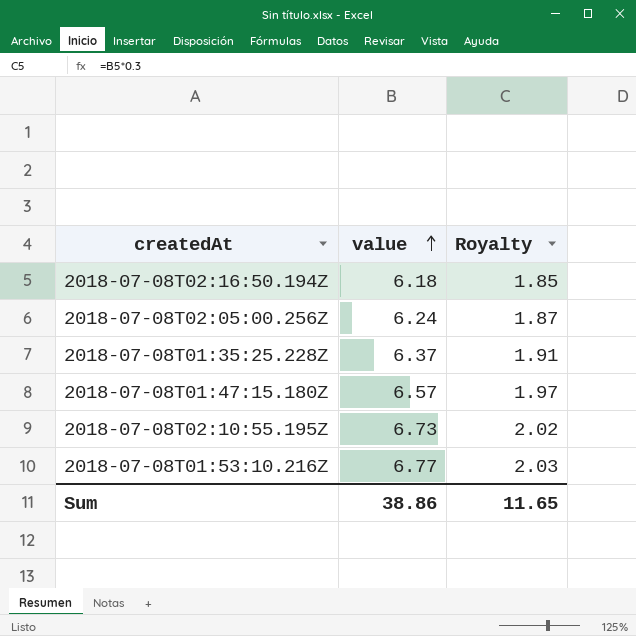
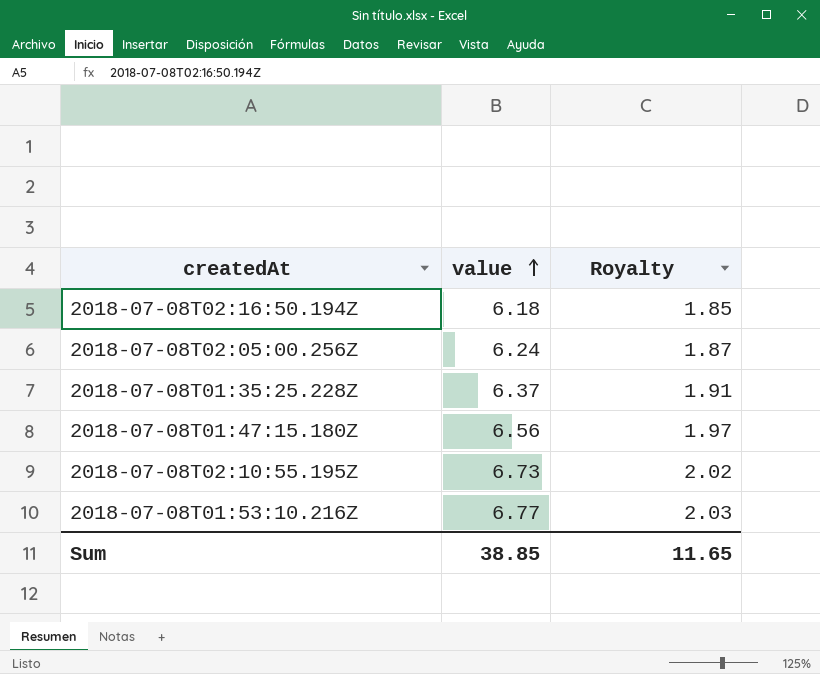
2018-07-08T01:47:15.180Z | value: 6.57 -> 6.56
Sum | value: 38.86 -> 38.85

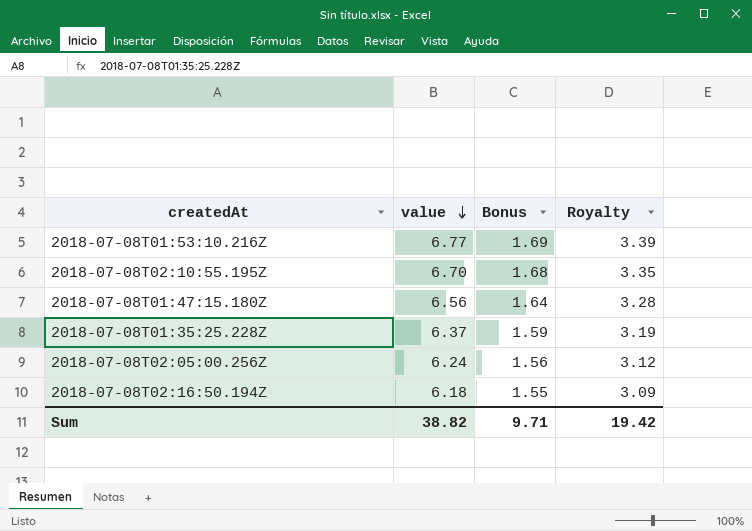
row order: value ascending -> value descending
column Bonus | formula: none -> [value] * 0.25
column Royalty | formula: [value] * 0.3 -> [value] * 0.5
2018-07-08T02:10:55.195Z | value: 6.73 -> 6.70
Sum | value: 38.85 -> 38.82
Sum | Royalty: 11.65 -> 19.42

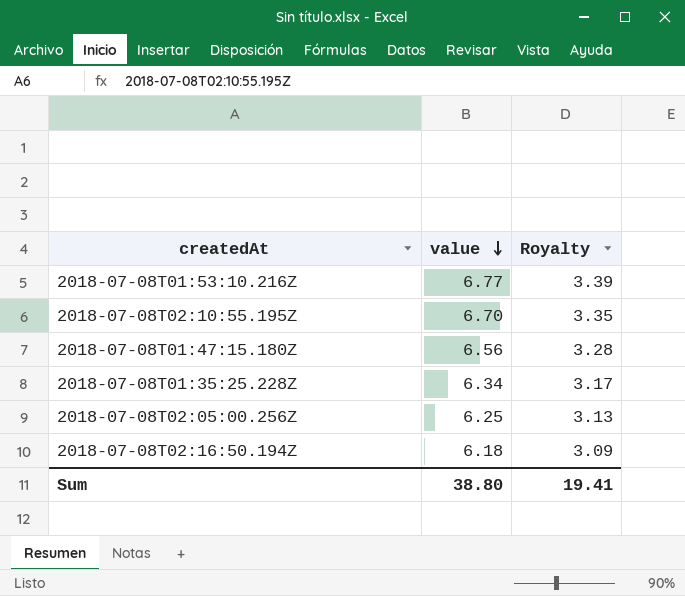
column Bonus | formula: [value] * 0.25 -> none
2018-07-08T01:35:25.228Z | value: 6.37 -> 6.34
2018-07-08T01:35:25.228Z | Royalty: 3.19 -> 3.17
2018-07-08T02:05:00.256Z | value: 6.24 -> 6.25
2018-07-08T02:05:00.256Z | Royalty: 3.12 -> 3.13
Sum | value: 38.82 -> 38.80
Sum | Royalty: 19.42 -> 19.41

